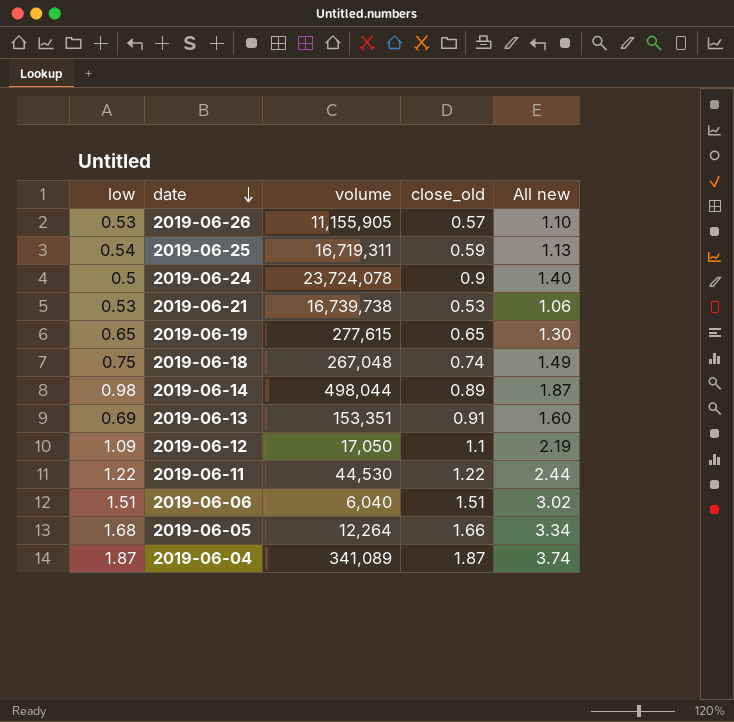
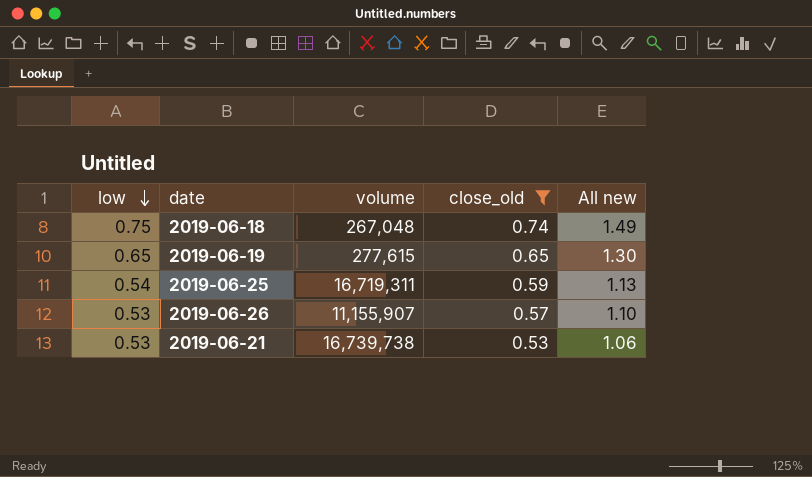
filter: none -> close_old <= 0.74
row order: date descending -> low descending
2019-06-26 | volume: 11,155,905 -> 11,155,907

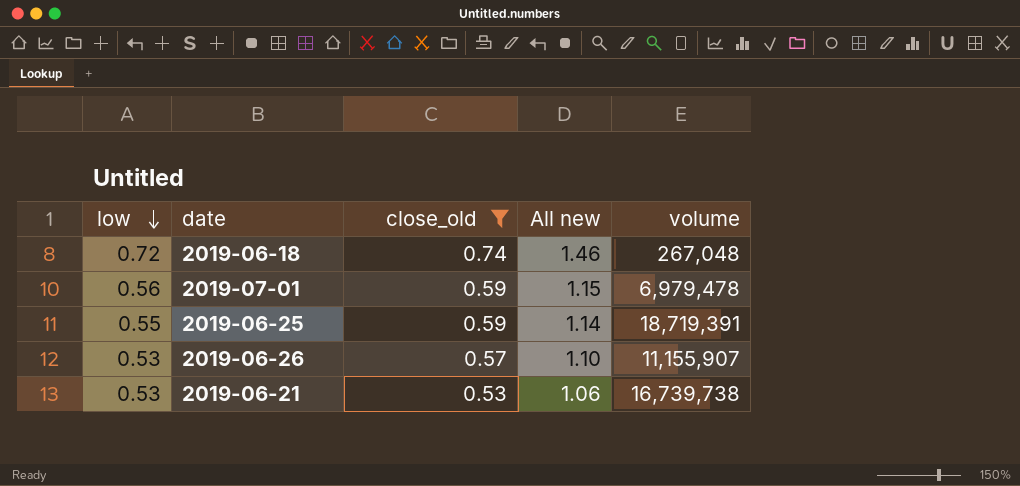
column volume | position: 3 -> 5
row 2019-06-19: 0.65 | 277,615 | 0.65 | 1.30 -> none
2019-06-18 | low: 0.75 -> 0.72
2019-06-18 | All new: 1.49 -> 1.46
row 2019-07-01: none -> 0.56 | 0.59 | 1.15 | 6,979,478
2019-06-25 | low: 0.54 -> 0.55
2019-06-25 | All new: 1.13 -> 1.14
2019-06-25 | volume: 16,719,311 -> 18,719,391

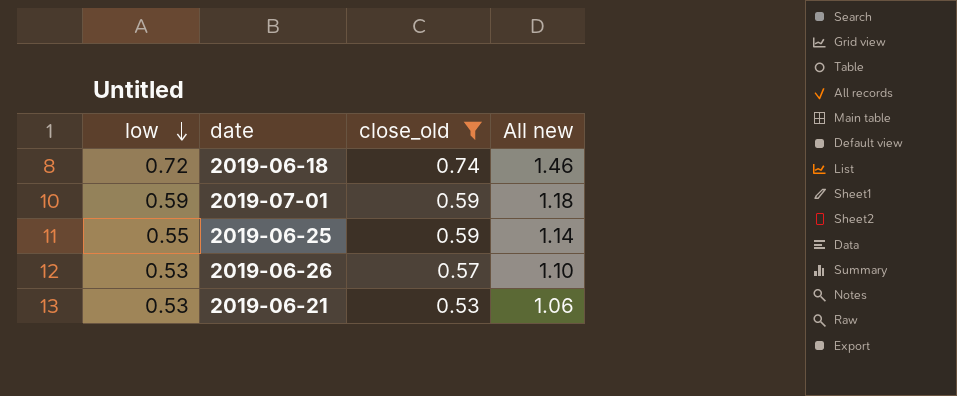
column volume | position: 5 -> none
2019-07-01 | low: 0.56 -> 0.59
2019-07-01 | All new: 1.15 -> 1.18

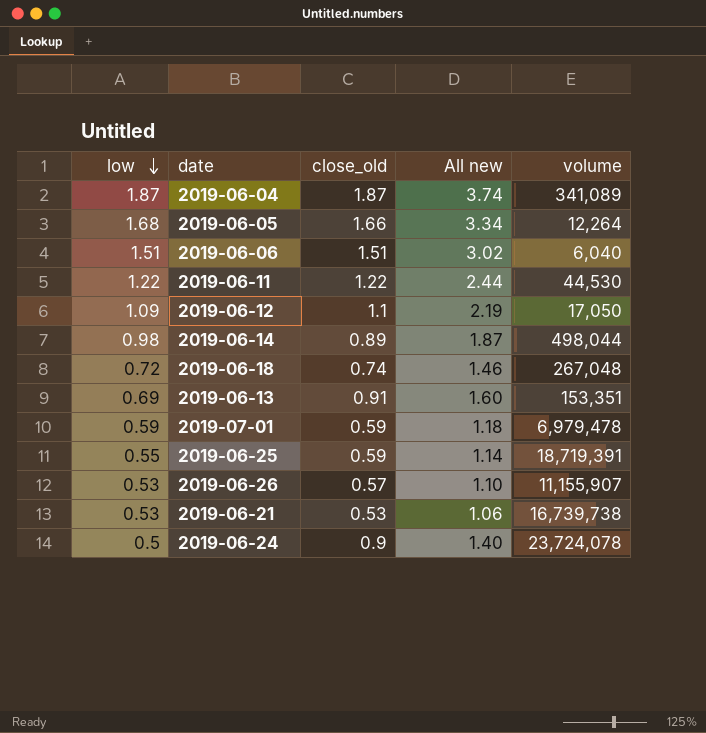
filter: close_old <= 0.74 -> none
column volume | position: none -> 5

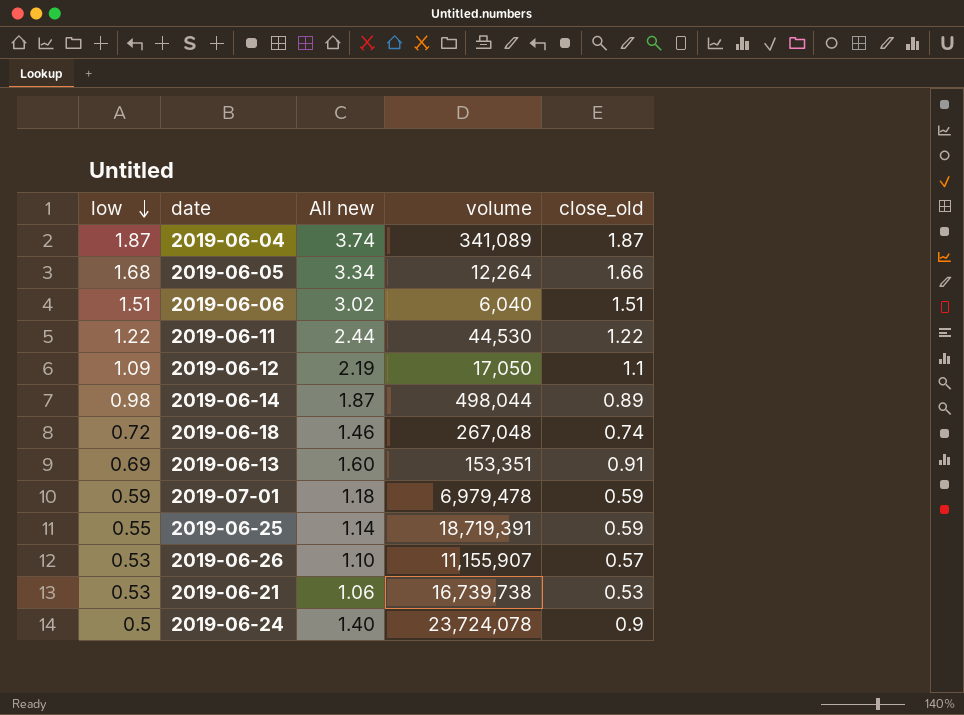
column close_old | position: 3 -> 5

